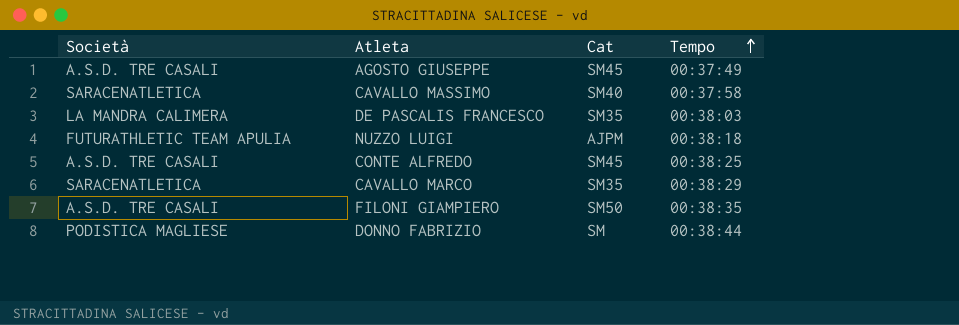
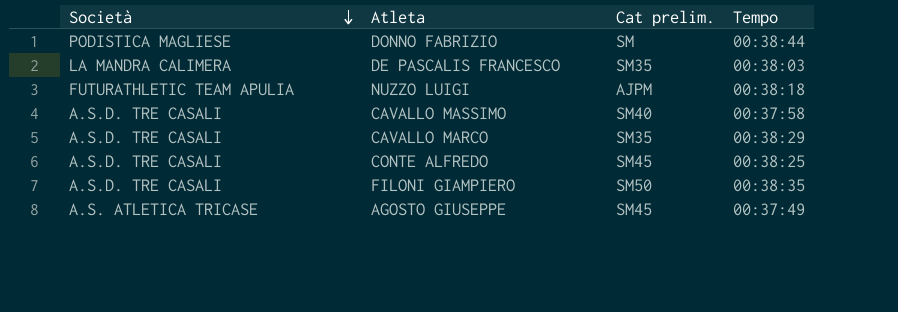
row order: Tempo ascending -> Società descending
column name: Cat -> Cat prelim.
CAVALLO MASSIMO | Società: SARACENATLETICA -> A.S.D. TRE CASALI
CAVALLO MARCO | Società: SARACENATLETICA -> A.S.D. TRE CASALI
AGOSTO GIUSEPPE | Società: A.S.D. TRE CASALI -> A.S. ATLETICA TRICASE

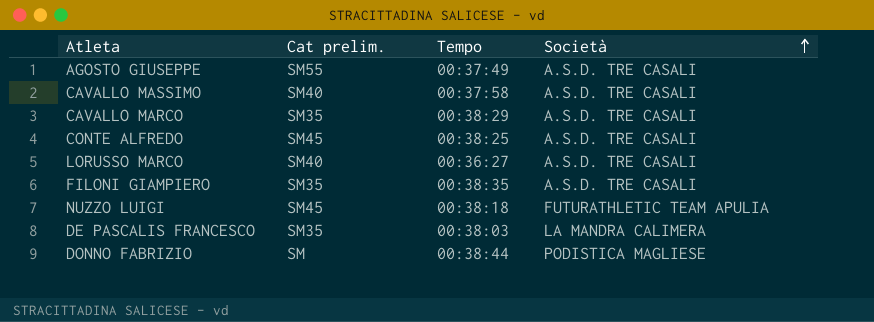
row order: Società descending -> Società ascending
column Società | position: 1 -> 4
AGOSTO GIUSEPPE | Cat prelim.: SM45 -> SM55
AGOSTO GIUSEPPE | Società: A.S. ATLETICA TRICASE -> A.S.D. TRE CASALI
row LORUSSO MARCO: none -> SM40 | 00:36:27 | A.S.D. TRE CASALI
FILONI GIAMPIERO | Cat prelim.: SM50 -> SM35
NUZZO LUIGI | Cat prelim.: AJPM -> SM45

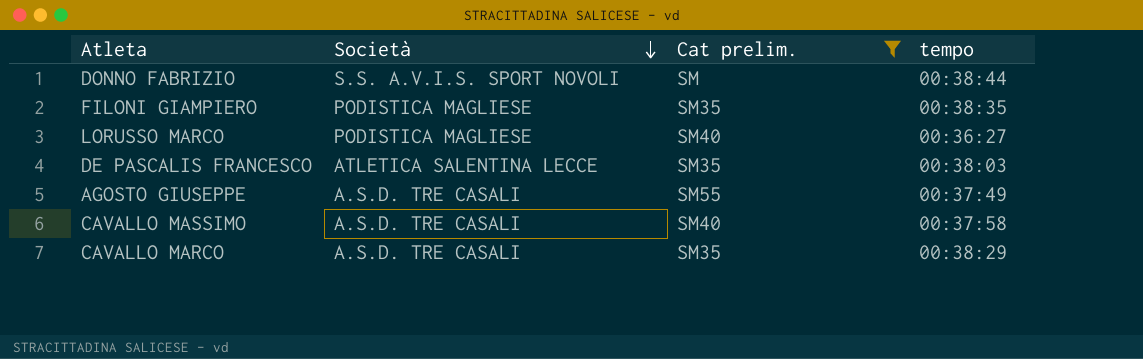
filter: none -> Cat prelim. != SM45
row order: Società ascending -> Società descending
column Società | position: 4 -> 2
column name: Tempo -> tempo
DONNO FABRIZIO | Società: PODISTICA MAGLIESE -> S.S. A.V.I.S. SPORT NOVOLI
FILONI GIAMPIERO | Società: A.S.D. TRE CASALI -> PODISTICA MAGLIESE
LORUSSO MARCO | Società: A.S.D. TRE CASALI -> PODISTICA MAGLIESE
DE PASCALIS FRANCESCO | Società: LA MANDRA CALIMERA -> ATLETICA SALENTINA LECCE

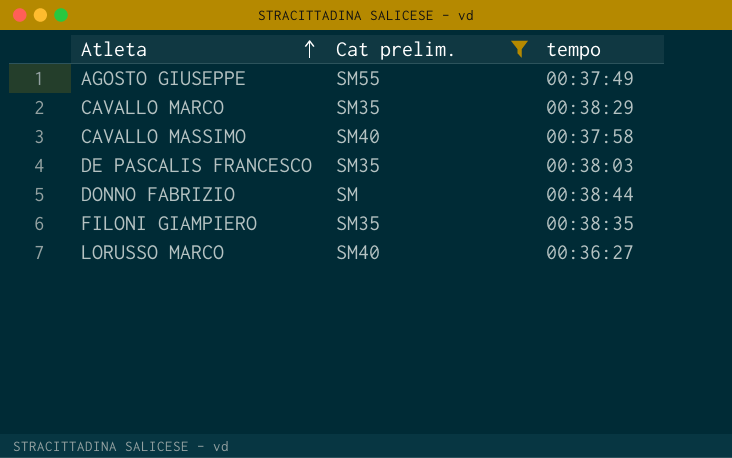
row order: Società descending -> Atleta ascending
column Società | position: 2 -> none

